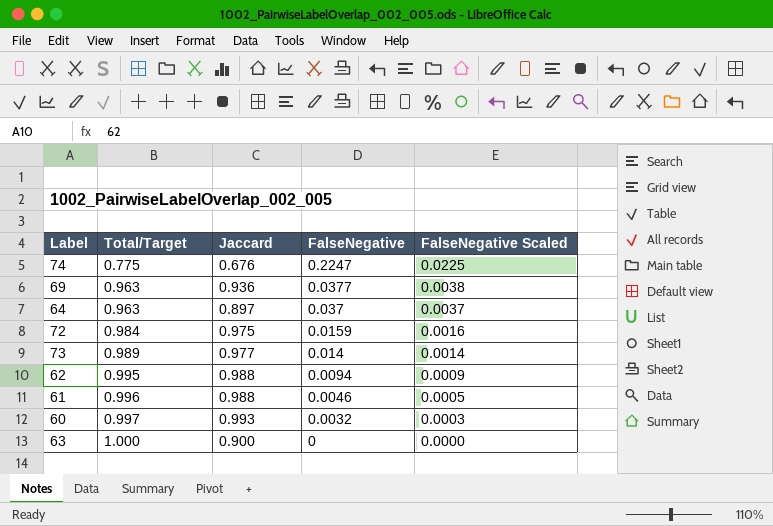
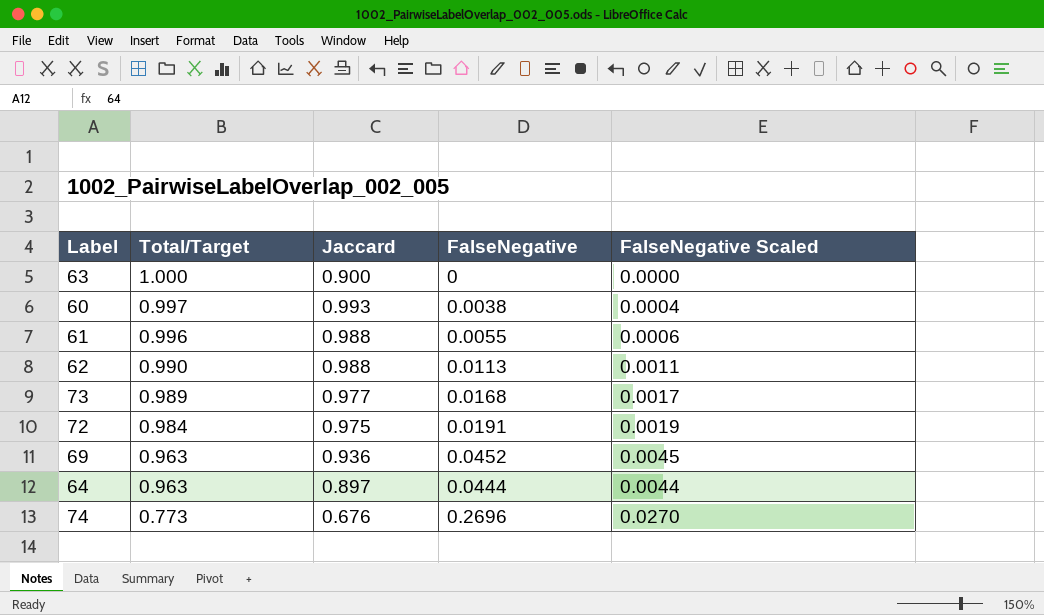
row order: Total/Target ascending -> Total/Target descending
60 | FalseNegative: 0.0032 -> 0.0038
60 | FalseNegative Scaled: 0.0003 -> 0.0004
61 | FalseNegative: 0.0046 -> 0.0055
61 | FalseNegative Scaled: 0.0005 -> 0.0006
62 | Total/Target: 0.995 -> 0.990
62 | FalseNegative: 0.0094 -> 0.0113
62 | FalseNegative Scaled: 0.0009 -> 0.0011
73 | FalseNegative: 0.014 -> 0.0168
73 | FalseNegative Scaled: 0.0014 -> 0.0017
72 | FalseNegative: 0.0159 -> 0.0191
72 | FalseNegative Scaled: 0.0016 -> 0.0019
69 | FalseNegative: 0.0377 -> 0.0452
69 | FalseNegative Scaled: 0.0038 -> 0.0045
64 | FalseNegative: 0.037 -> 0.0444
64 | FalseNegative Scaled: 0.0037 -> 0.0044
74 | Total/Target: 0.775 -> 0.773
74 | FalseNegative: 0.2247 -> 0.2696
74 | FalseNegative Scaled: 0.0225 -> 0.0270

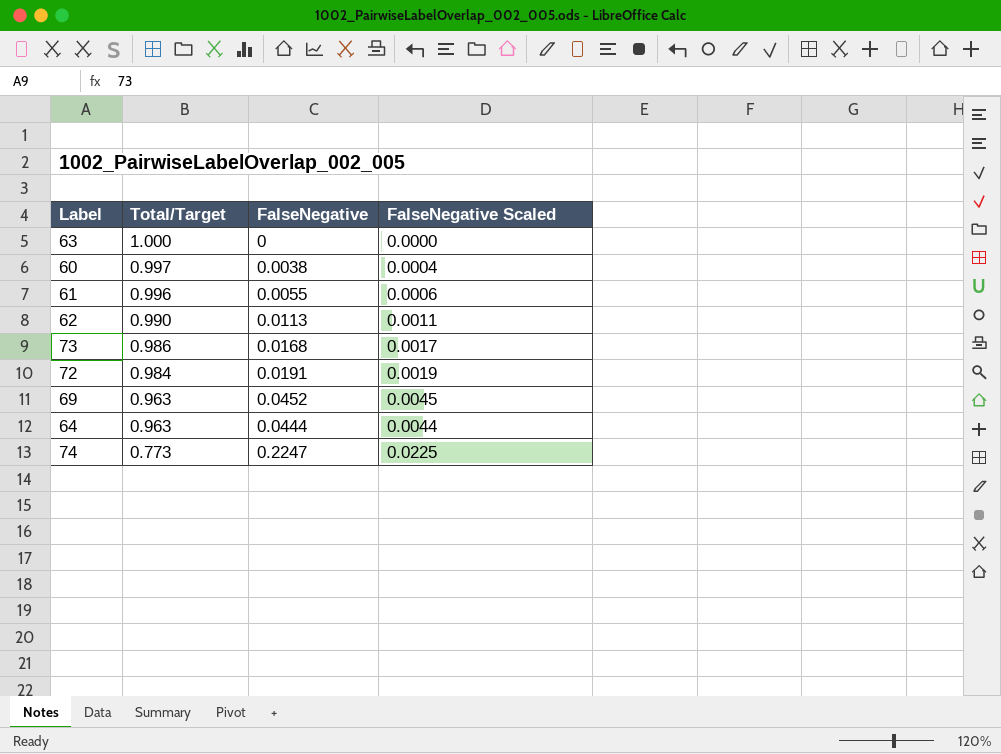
column Jaccard | position: 3 -> none
73 | Total/Target: 0.989 -> 0.986
74 | FalseNegative: 0.2696 -> 0.2247
74 | FalseNegative Scaled: 0.0270 -> 0.0225

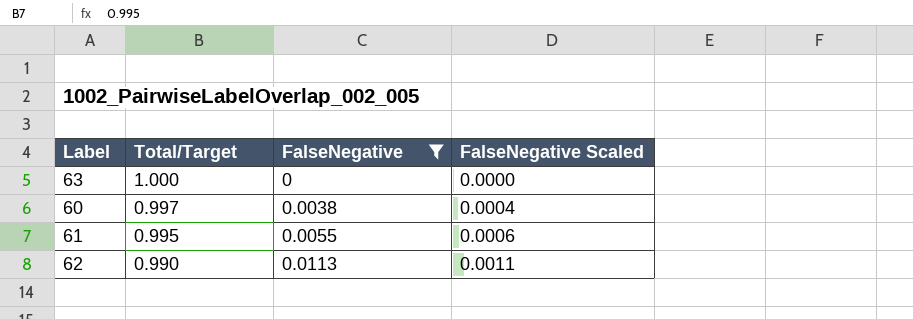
filter: none -> FalseNegative <= 0.0113
61 | Total/Target: 0.996 -> 0.995

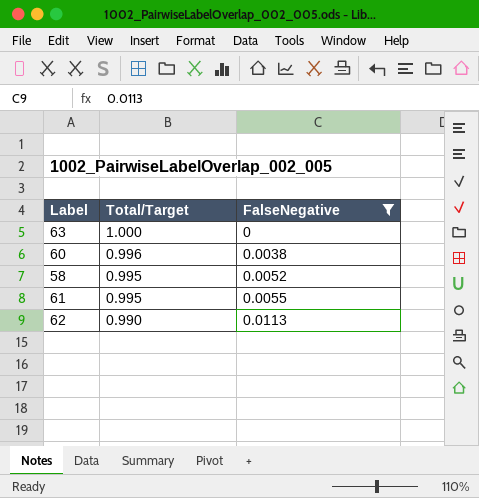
column FalseNegative Scaled | formula: [FalseNegative] * 0.1 -> none
60 | Total/Target: 0.997 -> 0.996
row 58: none -> 0.995 | 0.0052

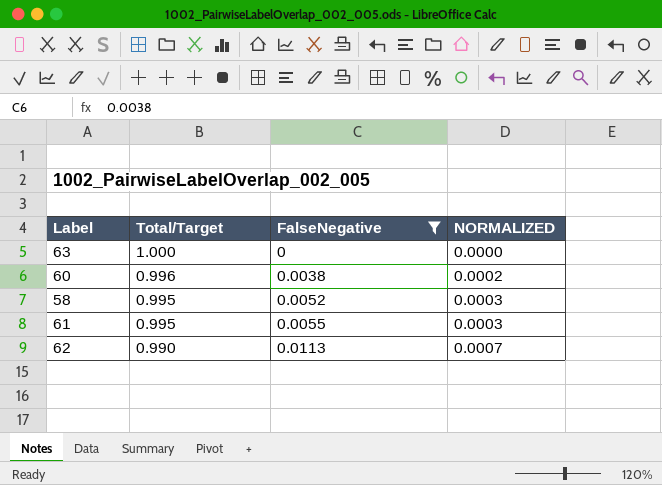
column NORMALIZED | formula: none -> [FalseNegative] * 0.06

